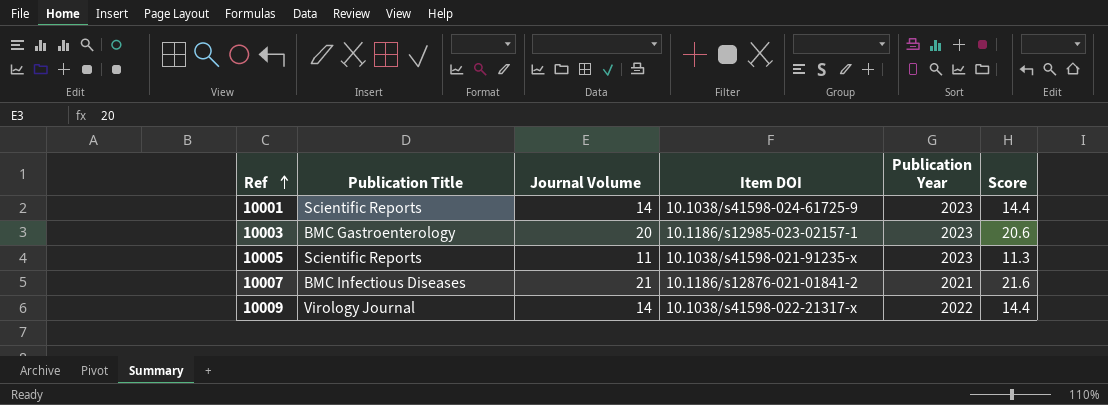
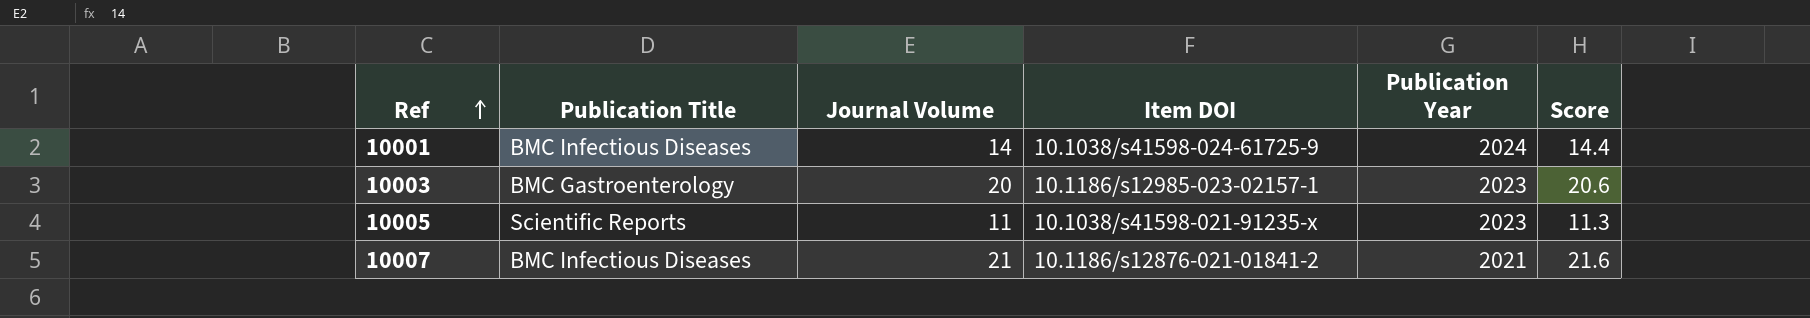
row 10009: Virology Journal | 14 | 10.1038/s41598-022-21317-x | 2022 | 14.4 -> none
10001 | Publication Title: Scientific Reports -> BMC Infectious Diseases
10001 | Publication Year: 2023 -> 2024

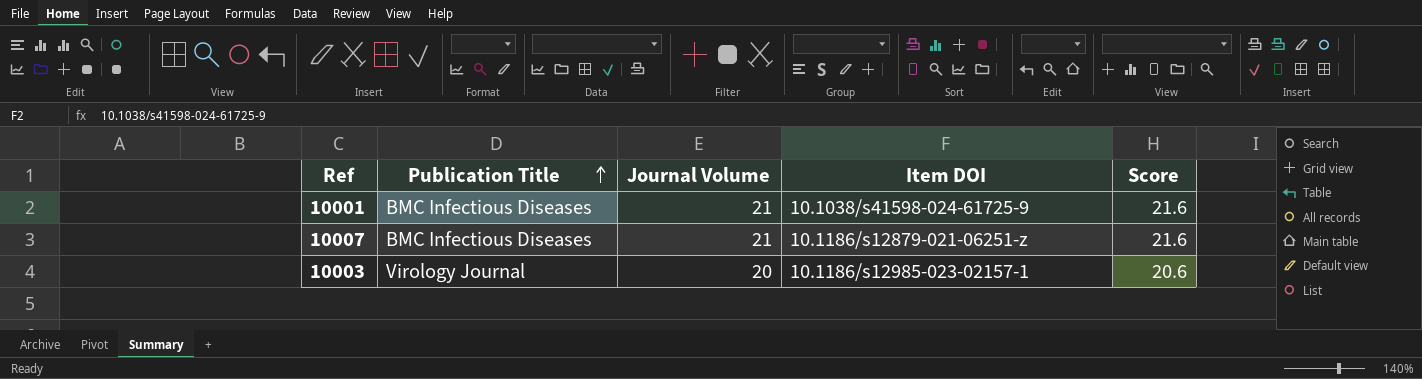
row order: Ref ascending -> Publication Title ascending
column Publication Year | position: 5 -> none
row 10005: Scientific Reports | 11 | 10.1038/s41598-021-91235-x | 2023 | 11.3 -> none
10001 | Journal Volume: 14 -> 21
10001 | Score: 14.4 -> 21.6
10007 | Item DOI: 10.1186/s12876-021-01841-2 -> 10.1186/s12879-021-06251-z
10003 | Publication Title: BMC Gastroenterology -> Virology Journal

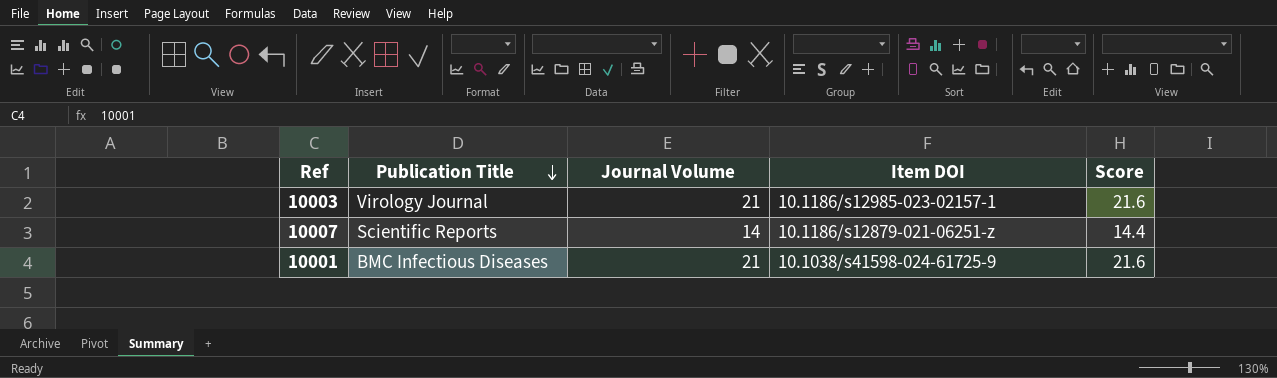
row order: Publication Title ascending -> Publication Title descending
10003 | Journal Volume: 20 -> 21
10003 | Score: 20.6 -> 21.6
10007 | Publication Title: BMC Infectious Diseases -> Scientific Reports
10007 | Journal Volume: 21 -> 14
10007 | Score: 21.6 -> 14.4

